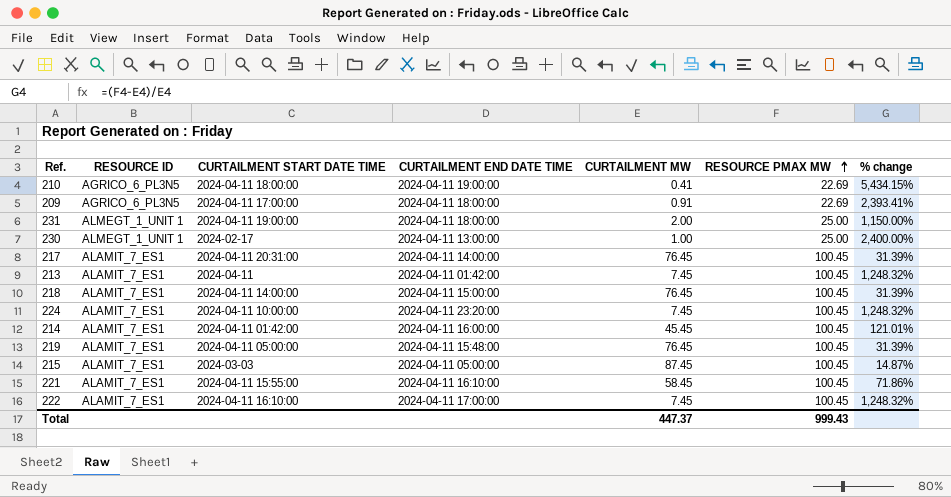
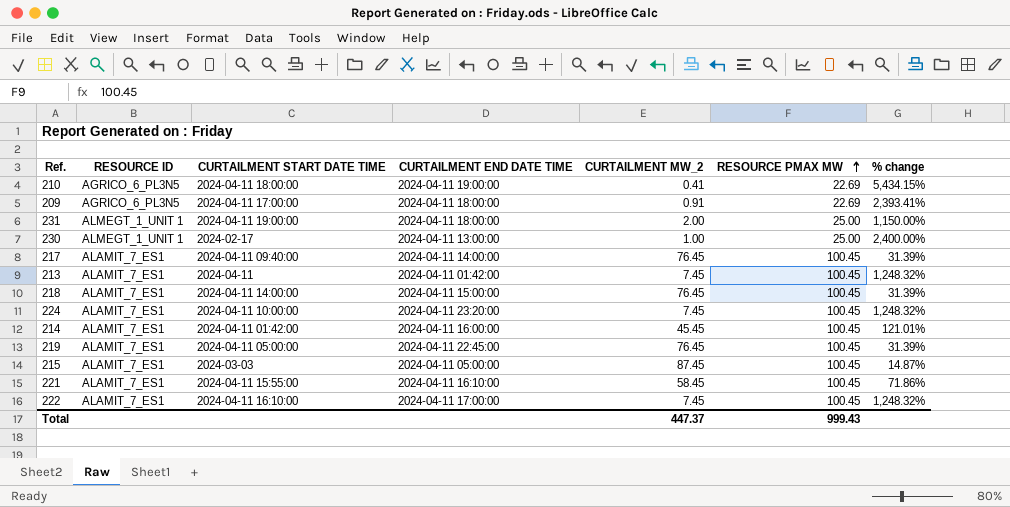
column name: CURTAILMENT MW -> CURTAILMENT MW_2
217 | CURTAILMENT START DATE TIME: 2024-04-11 20:31:00 -> 2024-04-11 09:40:00
219 | CURTAILMENT END DATE TIME: 2024-04-11 15:48:00 -> 2024-04-11 22:45:00

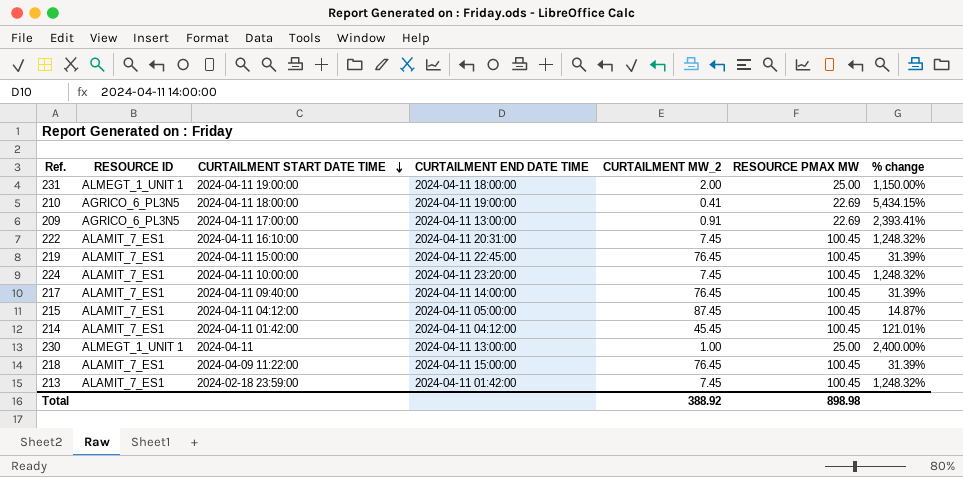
row order: RESOURCE PMAX MW ascending -> CURTAILMENT START DATE TIME descending
row 221: ALAMIT_7_ES1 | 2024-04-11 15:55:00 | 2024-04-11 16:10:00 | 58.45 | 100.45 | 71.86% -> none
209 | CURTAILMENT END DATE TIME: 2024-04-11 18:00:00 -> 2024-04-11 13:00:00
222 | CURTAILMENT END DATE TIME: 2024-04-11 17:00:00 -> 2024-04-11 20:31:00
219 | CURTAILMENT START DATE TIME: 2024-04-11 05:00:00 -> 2024-04-11 15:00:00
215 | CURTAILMENT START DATE TIME: 2024-03-03 -> 2024-04-11 04:12:00
214 | CURTAILMENT END DATE TIME: 2024-04-11 16:00:00 -> 2024-04-11 04:12:00
230 | CURTAILMENT START DATE TIME: 2024-02-17 -> 2024-04-11
218 | CURTAILMENT START DATE TIME: 2024-04-11 14:00:00 -> 2024-04-09 11:22:00
213 | CURTAILMENT START DATE TIME: 2024-04-11 -> 2024-02-18 23:59:00
Total | CURTAILMENT MW_2: 447.37 -> 388.92
Total | RESOURCE PMAX MW: 999.43 -> 898.98

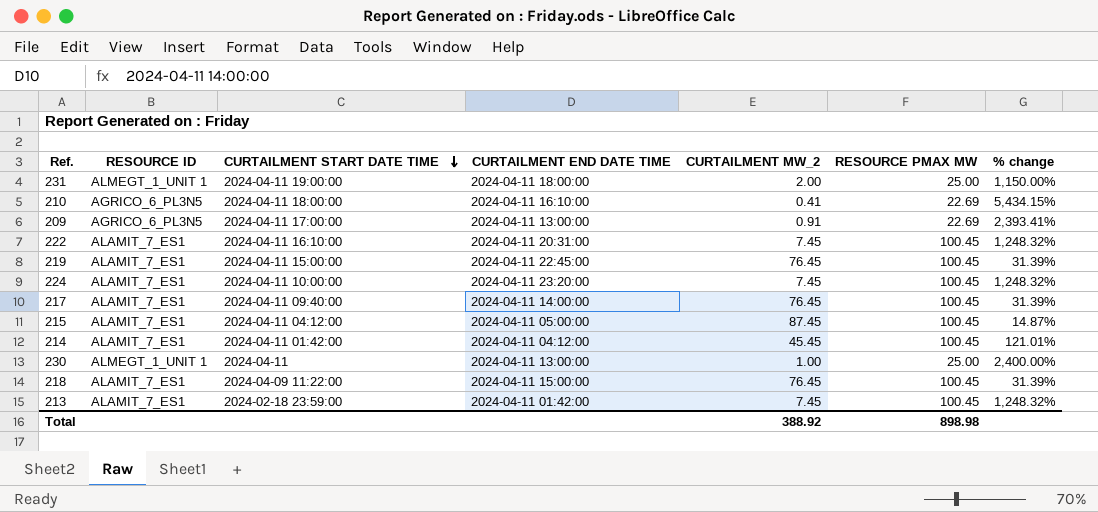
210 | CURTAILMENT END DATE TIME: 2024-04-11 19:00:00 -> 2024-04-11 16:10:00

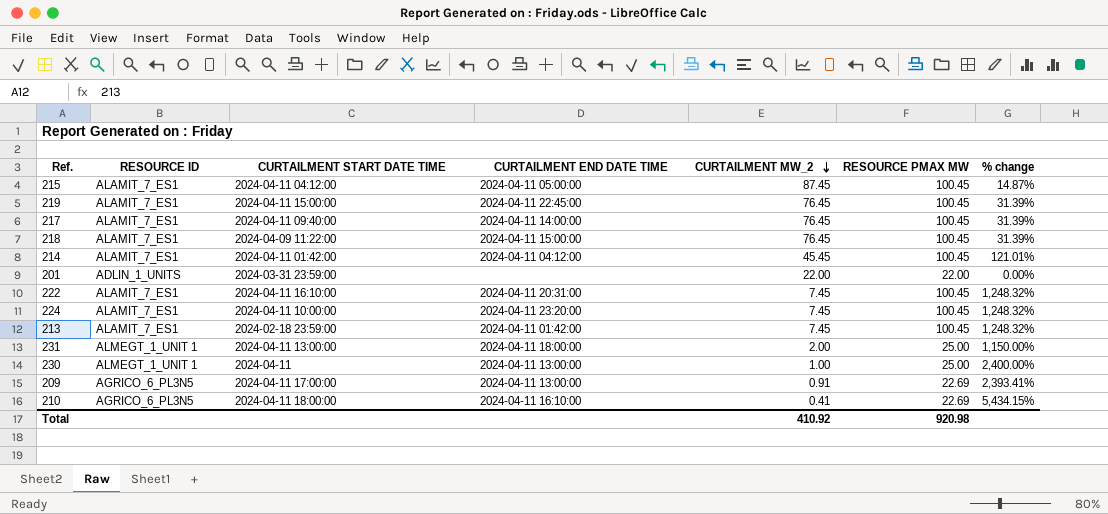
row order: CURTAILMENT START DATE TIME descending -> CURTAILMENT MW_2 descending
row 201: none -> ADLIN_1_UNITS | 2024-03-31 23:59:00 | none | 22.00 | 22.00 | 0.00%
231 | CURTAILMENT START DATE TIME: 2024-04-11 19:00:00 -> 2024-04-11 13:00:00
Total | CURTAILMENT MW_2: 388.92 -> 410.92
Total | RESOURCE PMAX MW: 898.98 -> 920.98

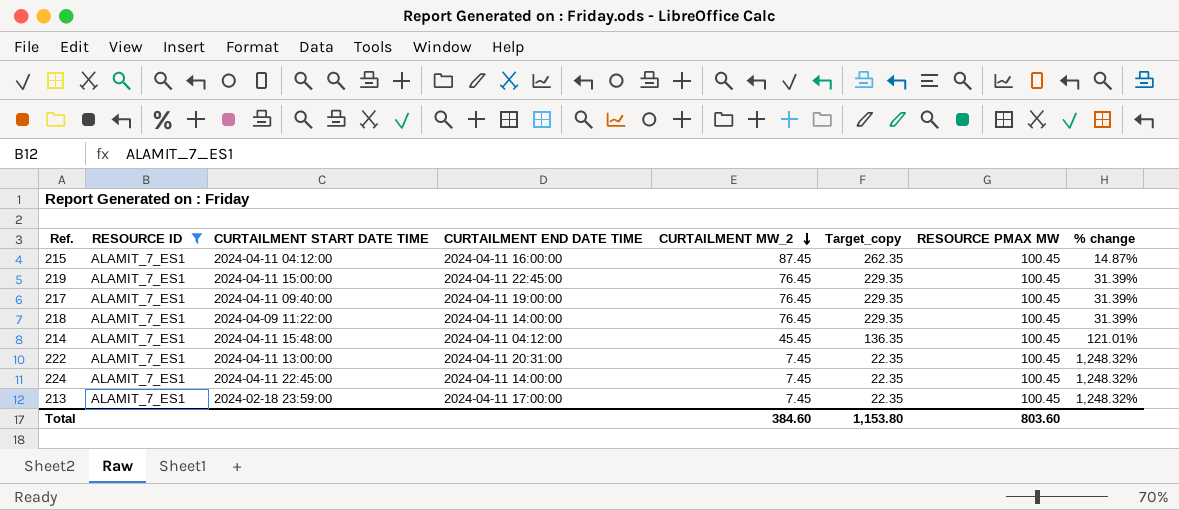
filter: none -> RESOURCE ID = ALAMIT_7_ES1
column Target_copy | formula: none -> [CURTAILMENT MW_2] * 3
215 | CURTAILMENT END DATE TIME: 2024-04-11 05:00:00 -> 2024-04-11 16:00:00
217 | CURTAILMENT END DATE TIME: 2024-04-11 14:00:00 -> 2024-04-11 19:00:00
218 | CURTAILMENT END DATE TIME: 2024-04-11 15:00:00 -> 2024-04-11 14:00:00
214 | CURTAILMENT START DATE TIME: 2024-04-11 01:42:00 -> 2024-04-11 15:48:00
222 | CURTAILMENT START DATE TIME: 2024-04-11 16:10:00 -> 2024-04-11 13:00:00
224 | CURTAILMENT START DATE TIME: 2024-04-11 10:00:00 -> 2024-04-11 22:45:00
224 | CURTAILMENT END DATE TIME: 2024-04-11 23:20:00 -> 2024-04-11 14:00:00
213 | CURTAILMENT END DATE TIME: 2024-04-11 01:42:00 -> 2024-04-11 17:00:00
Total | CURTAILMENT MW_2: 410.92 -> 384.60
Total | RESOURCE PMAX MW: 920.98 -> 803.60

